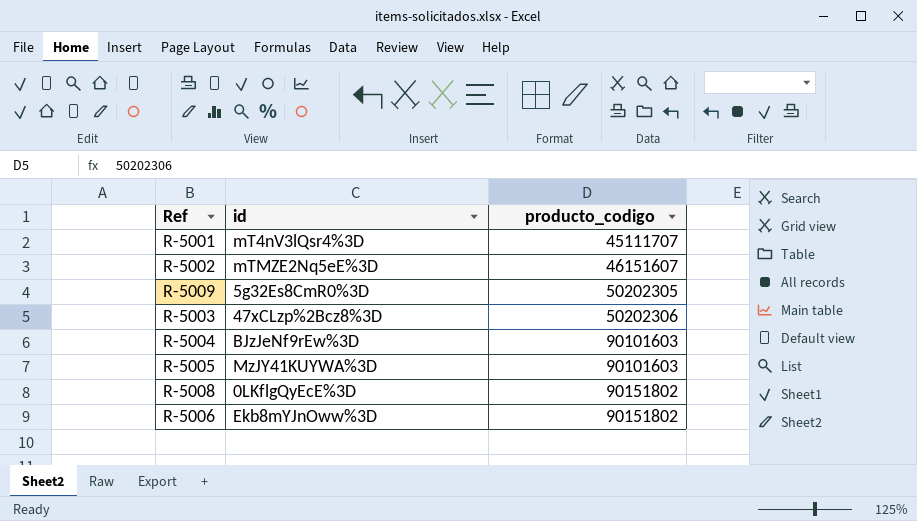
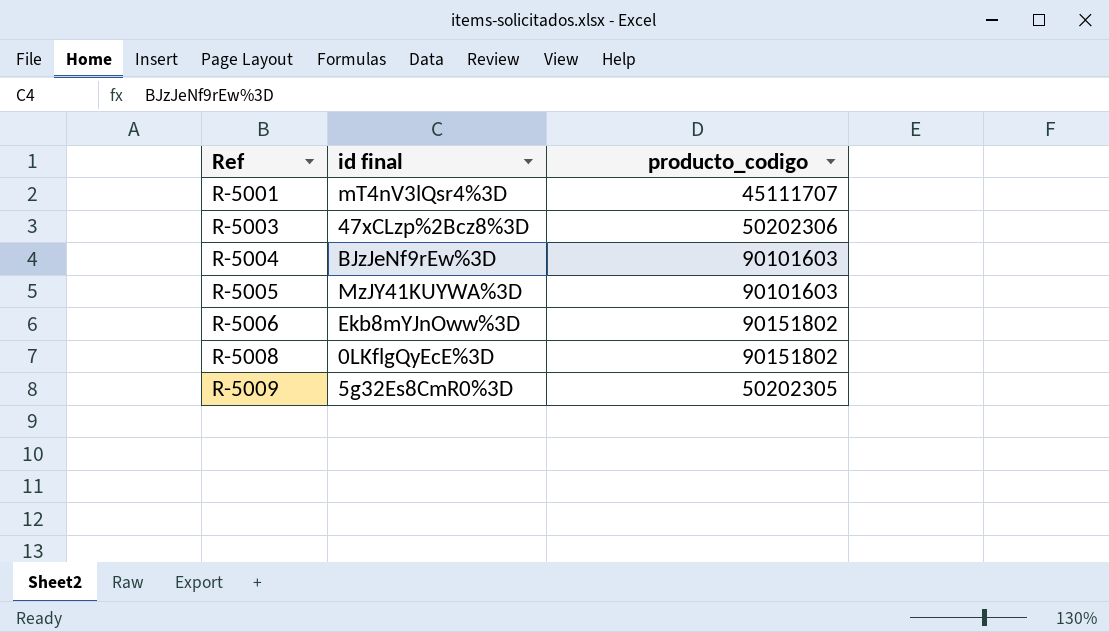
row order: producto_codigo ascending -> Ref ascending
column name: id -> id final
row R-5002: mTMZE2Nq5eE%3D | 46151607 -> none

